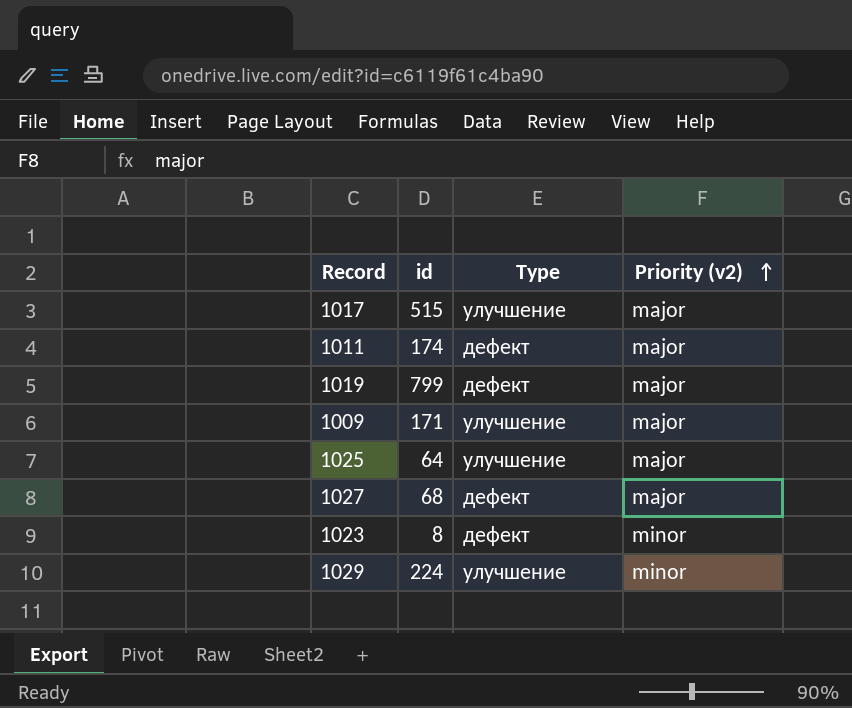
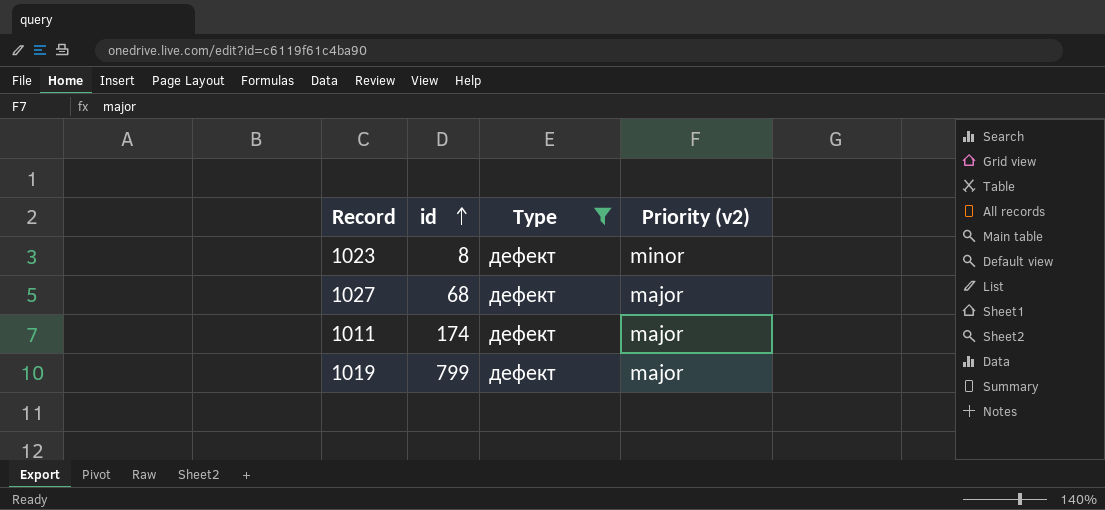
filter: none -> Type = дефект
row order: Priority (v2) ascending -> id ascending

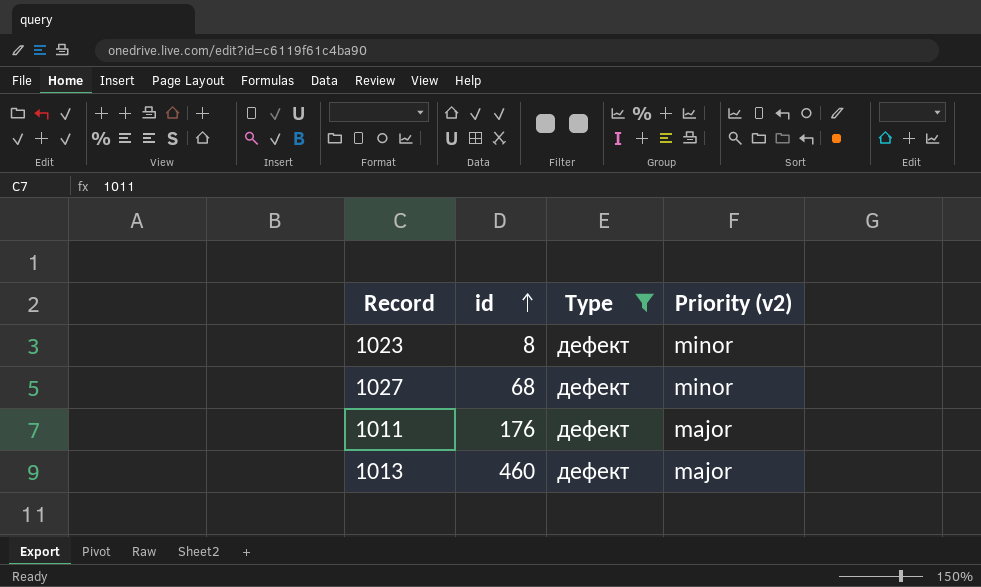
row 1019: 799 | дефект | major -> none
1027 | Priority (v2): major -> minor
1011 | id: 174 -> 176
row 1013: none -> 460 | дефект | major

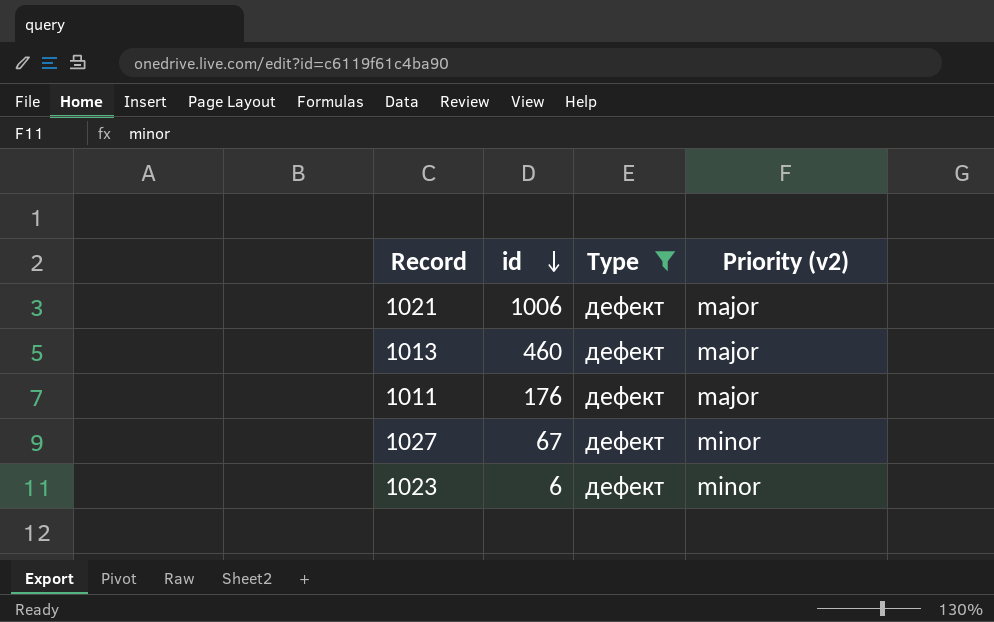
row order: id ascending -> id descending
row 1021: none -> 1006 | дефект | major
1027 | id: 68 -> 67
1023 | id: 8 -> 6

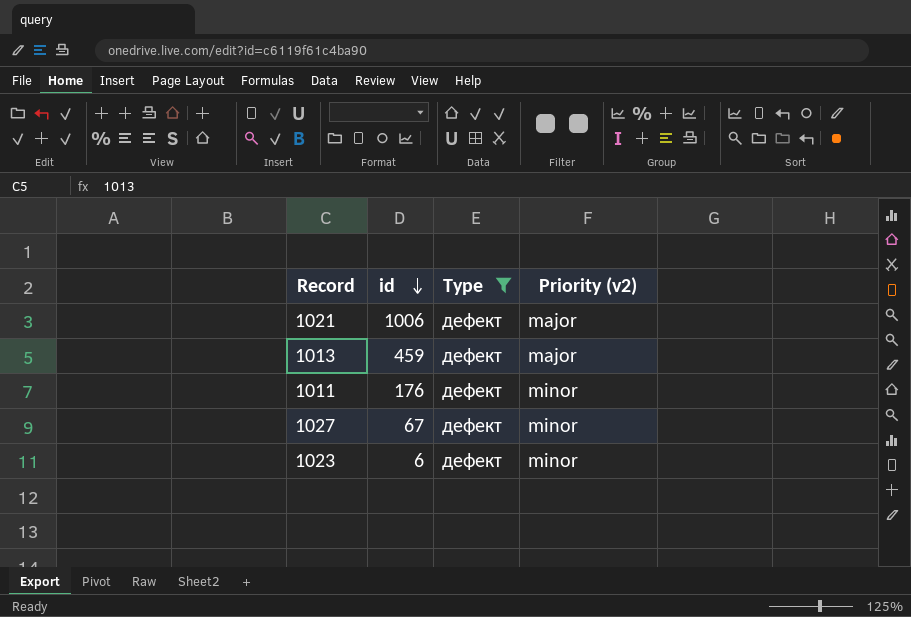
1013 | id: 460 -> 459
1011 | Priority (v2): major -> minor

